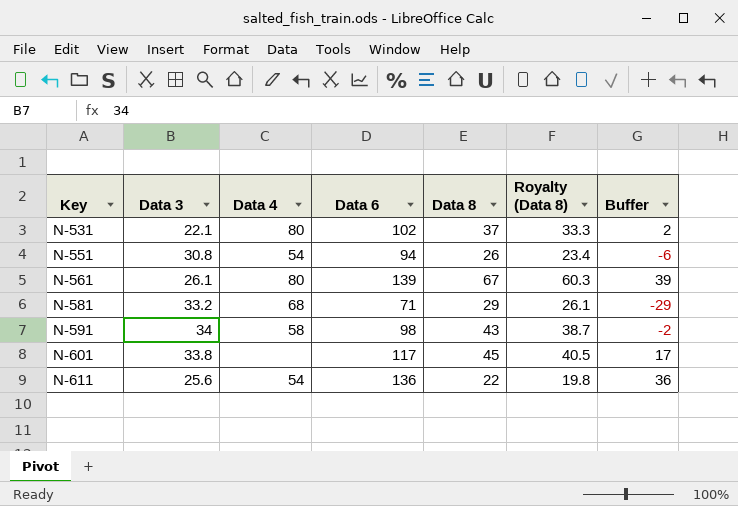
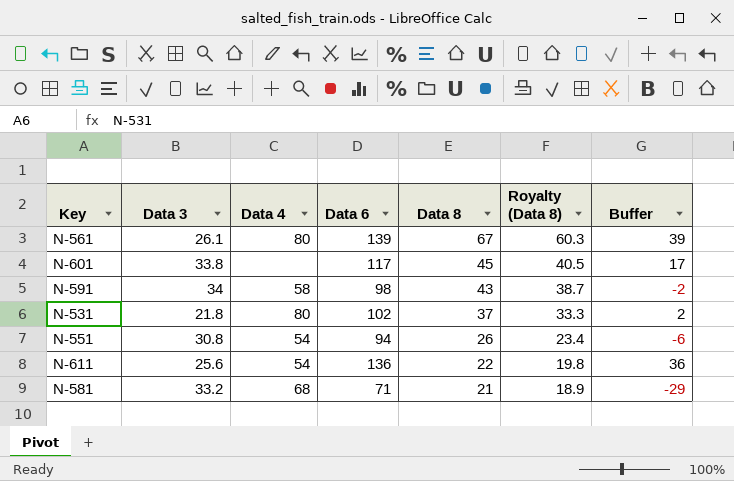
row order: Key ascending -> Data 8 descending
N-531 | Data 3: 22.1 -> 21.8
N-581 | Data 8: 29 -> 21
N-581 | Royalty (Data 8): 26.1 -> 18.9

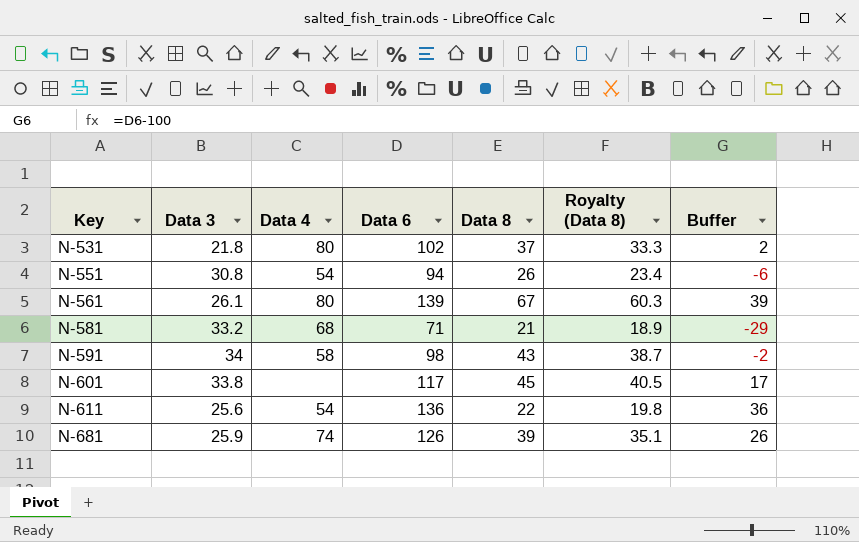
row order: Data 8 descending -> Key ascending
row N-681: none -> 25.9 | 74 | 126 | 39 | 35.1 | 26

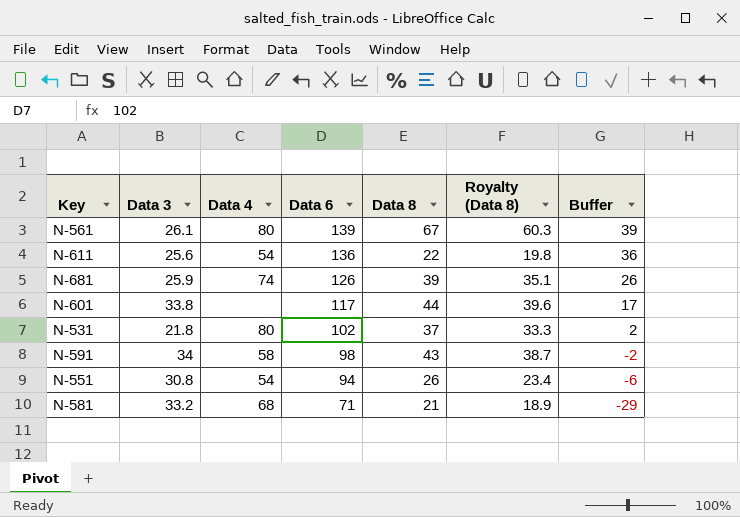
row order: Key ascending -> Data 6 descending
N-601 | Data 8: 45 -> 44
N-601 | Royalty (Data 8): 40.5 -> 39.6

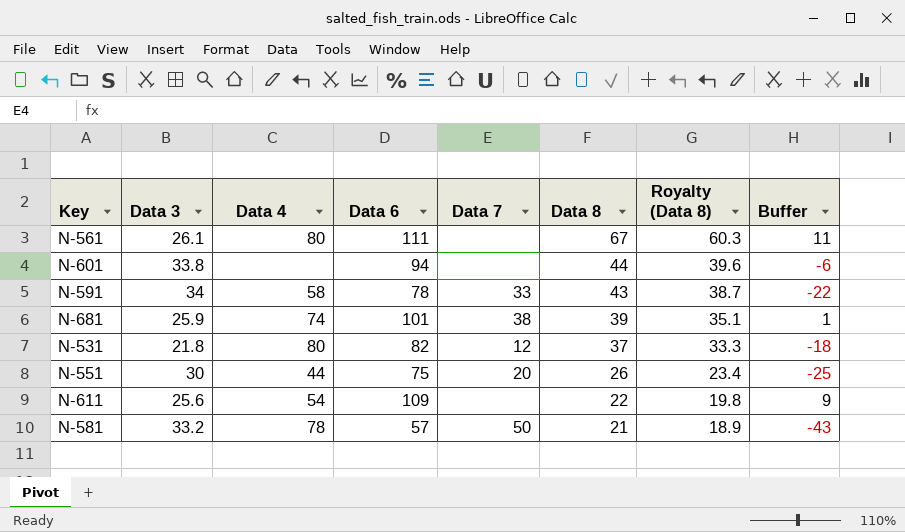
row order: Data 6 descending -> Data 8 descending
column Data 7 | position: none -> 5
N-561 | Data 6: 139 -> 111
N-561 | Buffer: 39 -> 11
N-601 | Data 6: 117 -> 94
N-601 | Buffer: 17 -> -6
N-591 | Data 6: 98 -> 78
N-591 | Buffer: -2 -> -22
N-681 | Data 6: 126 -> 101
N-681 | Buffer: 26 -> 1
N-531 | Data 6: 102 -> 82
N-531 | Buffer: 2 -> -18
N-551 | Data 3: 30.8 -> 30
N-551 | Data 4: 54 -> 44
N-551 | Data 6: 94 -> 75
N-551 | Buffer: -6 -> -25
N-611 | Data 6: 136 -> 109
N-611 | Buffer: 36 -> 9
N-581 | Data 4: 68 -> 78
N-581 | Data 6: 71 -> 57
N-581 | Buffer: -29 -> -43

